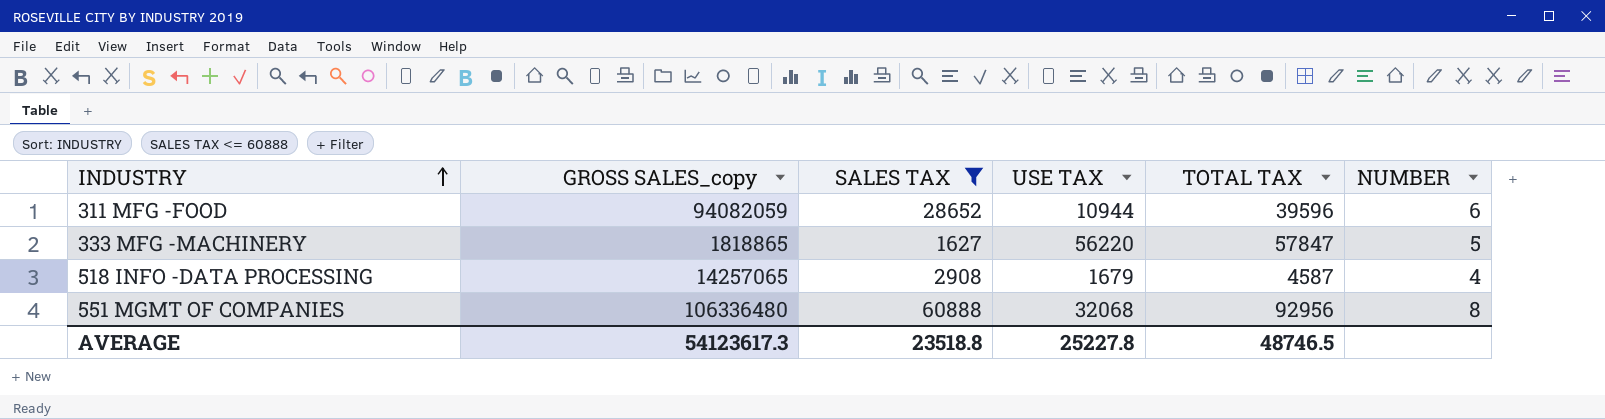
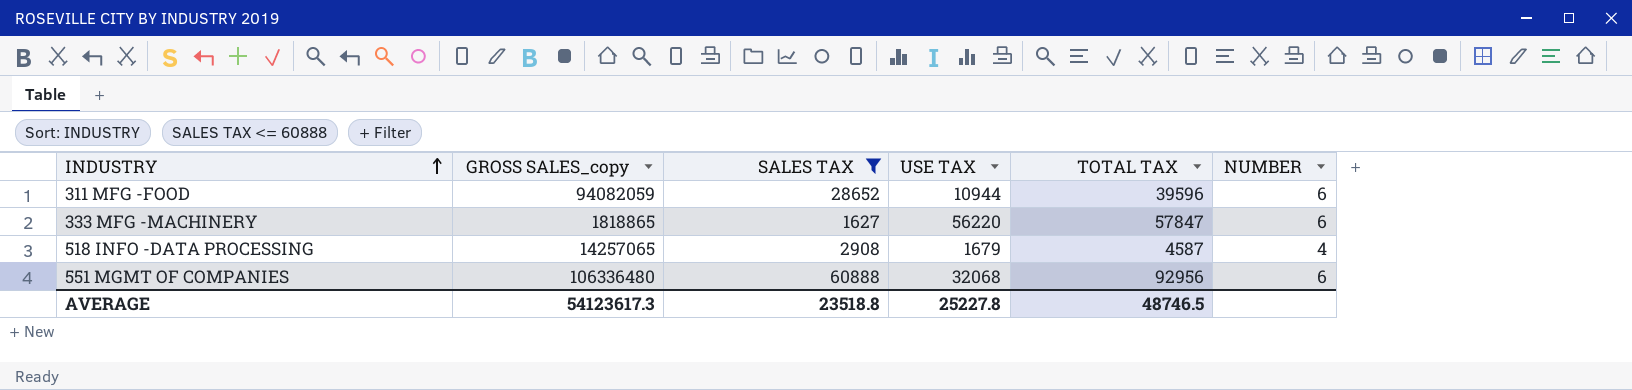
333 MFG -MACHINERY | NUMBER: 5 -> 6
551 MGMT OF COMPANIES | NUMBER: 8 -> 6

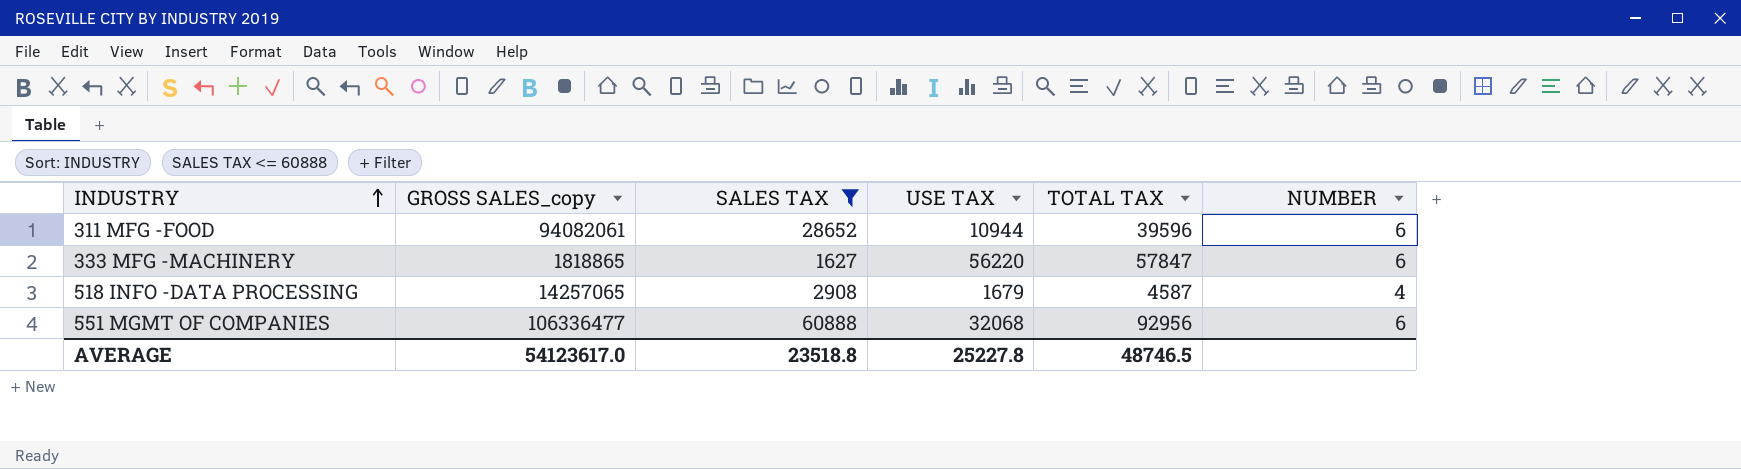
311 MFG -FOOD | GROSS SALES_copy: 94082059 -> 94082061
551 MGMT OF COMPANIES | GROSS SALES_copy: 106336480 -> 106336477
AVERAGE | GROSS SALES_copy: 54123617.3 -> 54123617.0

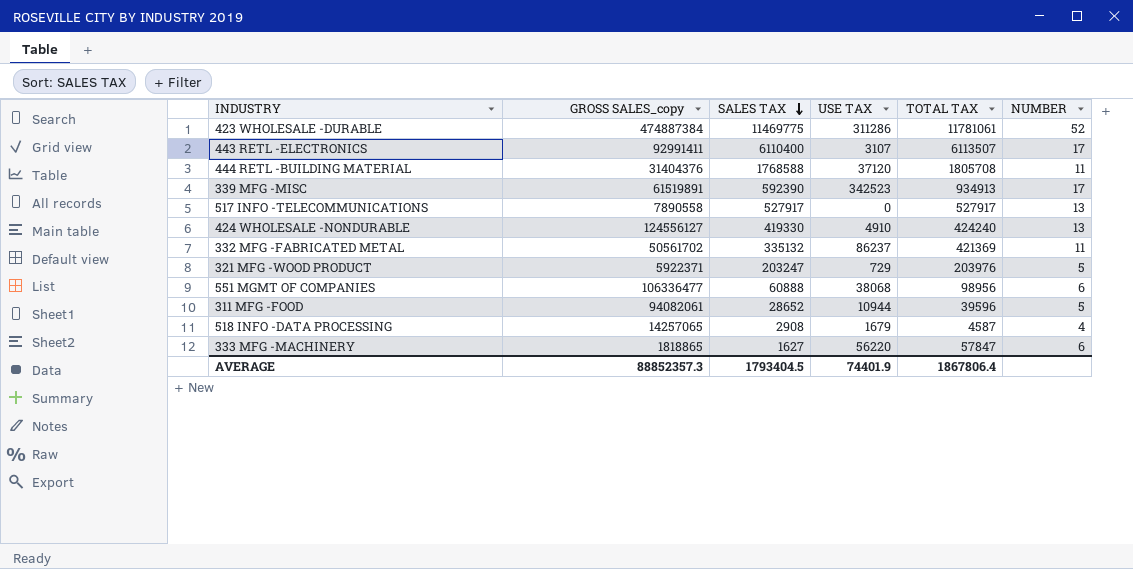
filter: SALES TAX <= 60888 -> none
row order: INDUSTRY ascending -> SALES TAX descending
551 MGMT OF COMPANIES | USE TAX: 32068 -> 38068
551 MGMT OF COMPANIES | TOTAL TAX: 92956 -> 98956
311 MFG -FOOD | NUMBER: 6 -> 5
AVERAGE | GROSS SALES_copy: 54123617.0 -> 88852357.3
AVERAGE | SALES TAX: 23518.8 -> 1793404.5
AVERAGE | USE TAX: 25227.8 -> 74401.9
AVERAGE | TOTAL TAX: 48746.5 -> 1867806.4

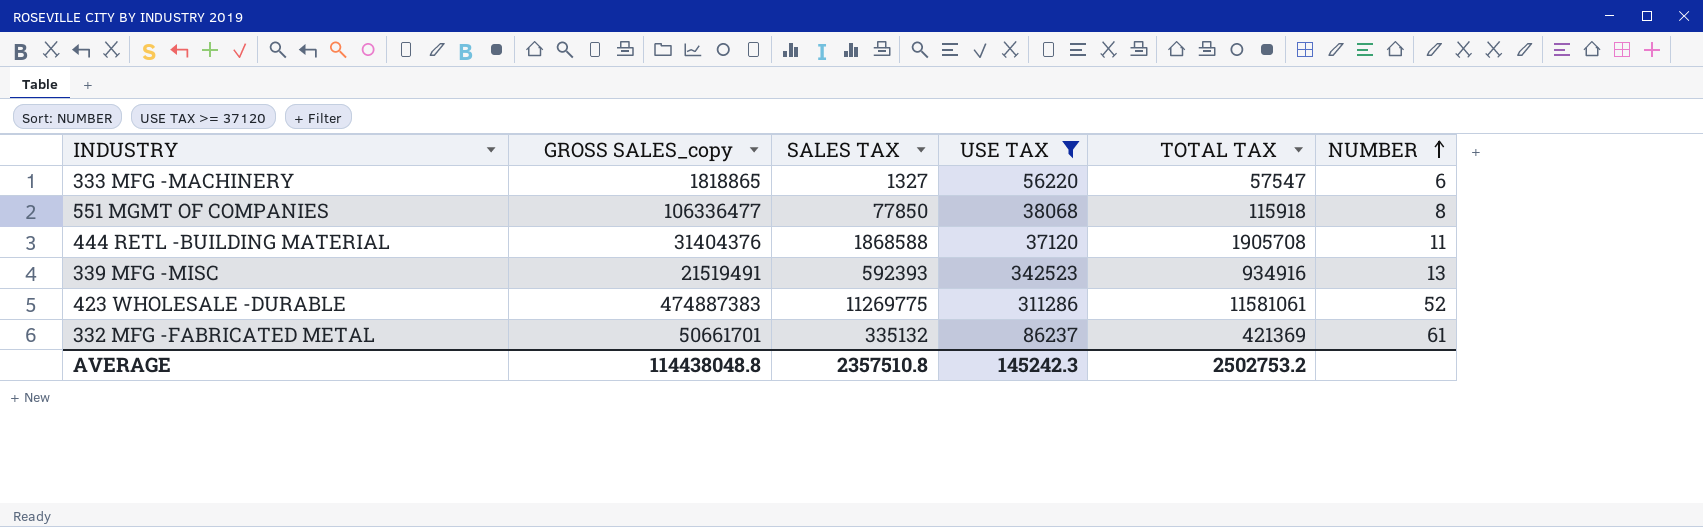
filter: none -> USE TAX >= 37120
row order: SALES TAX descending -> NUMBER ascending
333 MFG -MACHINERY | SALES TAX: 1627 -> 1327
333 MFG -MACHINERY | TOTAL TAX: 57847 -> 57547
551 MGMT OF COMPANIES | SALES TAX: 60888 -> 77850
551 MGMT OF COMPANIES | TOTAL TAX: 98956 -> 115918
551 MGMT OF COMPANIES | NUMBER: 6 -> 8
444 RETL -BUILDING MATERIAL | SALES TAX: 1768588 -> 1868588
444 RETL -BUILDING MATERIAL | TOTAL TAX: 1805708 -> 1905708
339 MFG -MISC | GROSS SALES_copy: 61519891 -> 21519491
339 MFG -MISC | SALES TAX: 592390 -> 592393
339 MFG -MISC | TOTAL TAX: 934913 -> 934916
339 MFG -MISC | NUMBER: 17 -> 13
423 WHOLESALE -DURABLE | GROSS SALES_copy: 474887384 -> 474887383
423 WHOLESALE -DURABLE | SALES TAX: 11469775 -> 11269775
423 WHOLESALE -DURABLE | TOTAL TAX: 11781061 -> 11581061
332 MFG -FABRICATED METAL | GROSS SALES_copy: 50561702 -> 50661701
332 MFG -FABRICATED METAL | NUMBER: 11 -> 61
AVERAGE | GROSS SALES_copy: 88852357.3 -> 114438048.8
AVERAGE | SALES TAX: 1793404.5 -> 2357510.8
AVERAGE | USE TAX: 74401.9 -> 145242.3
AVERAGE | TOTAL TAX: 1867806.4 -> 2502753.2

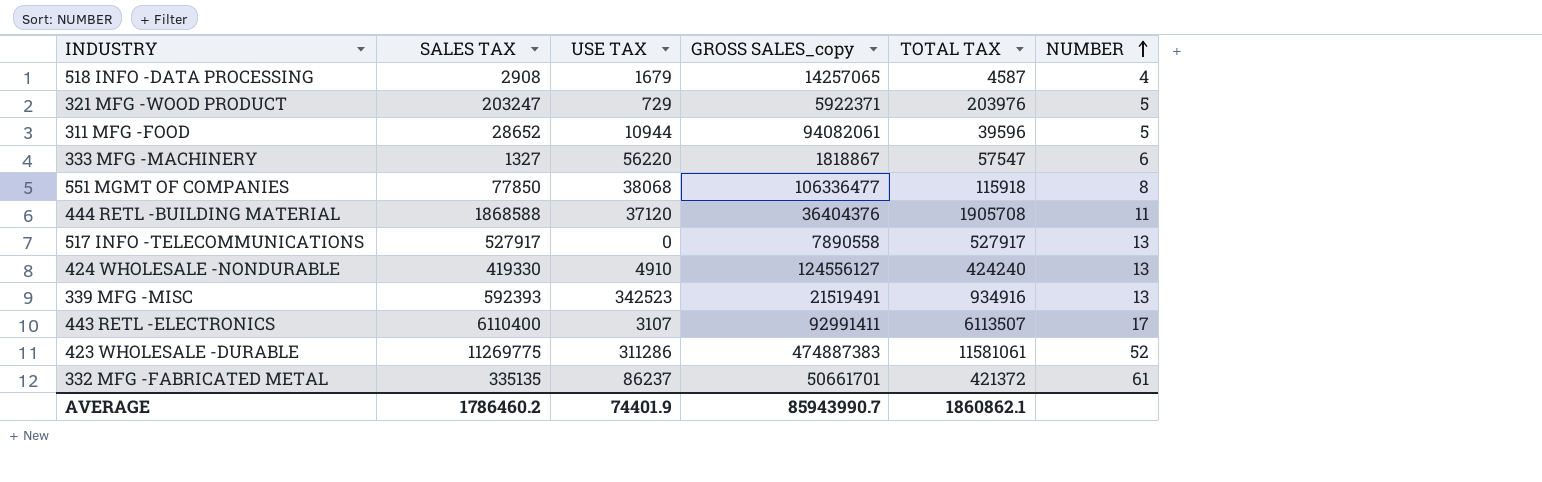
filter: USE TAX >= 37120 -> none
column GROSS SALES_copy | position: 2 -> 4
333 MFG -MACHINERY | GROSS SALES_copy: 1818865 -> 1818867
444 RETL -BUILDING MATERIAL | GROSS SALES_copy: 31404376 -> 36404376
332 MFG -FABRICATED METAL | SALES TAX: 335132 -> 335135
332 MFG -FABRICATED METAL | TOTAL TAX: 421369 -> 421372
AVERAGE | SALES TAX: 2357510.8 -> 1786460.2
AVERAGE | USE TAX: 145242.3 -> 74401.9
AVERAGE | GROSS SALES_copy: 114438048.8 -> 85943990.7
AVERAGE | TOTAL TAX: 2502753.2 -> 1860862.1

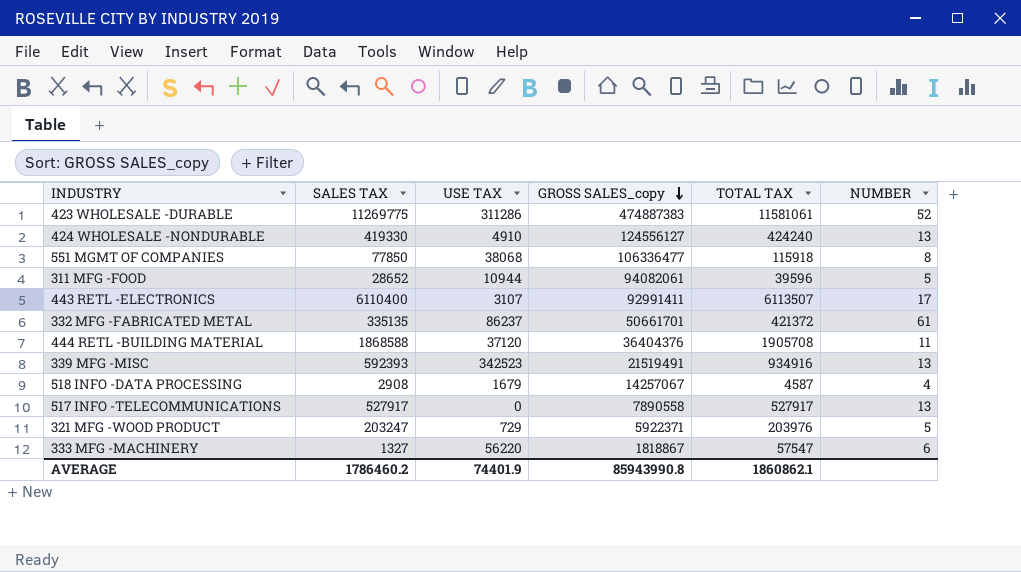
row order: NUMBER ascending -> GROSS SALES_copy descending
518 INFO -DATA PROCESSING | GROSS SALES_copy: 14257065 -> 14257067
AVERAGE | GROSS SALES_copy: 85943990.7 -> 85943990.8

